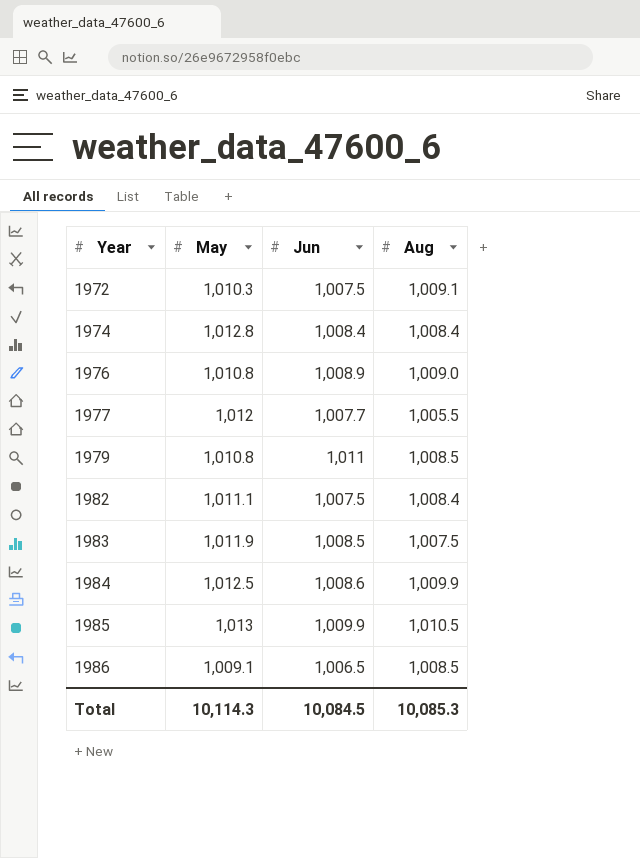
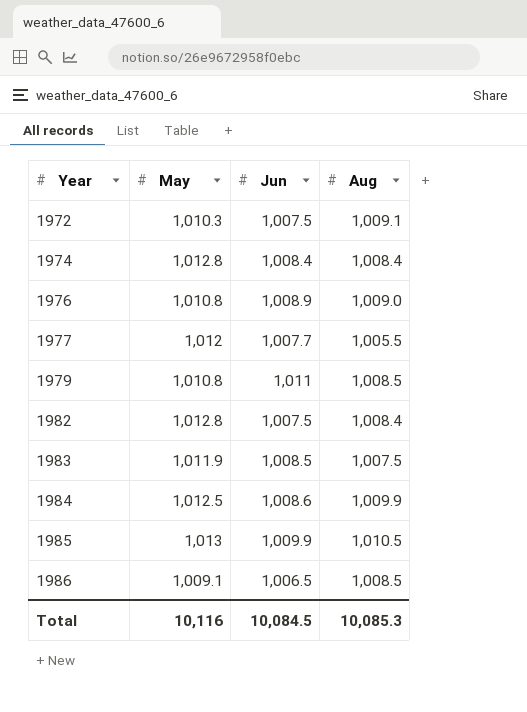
1982 | May: 1,011.1 -> 1,012.8
Total | May: 10,114.3 -> 10,116

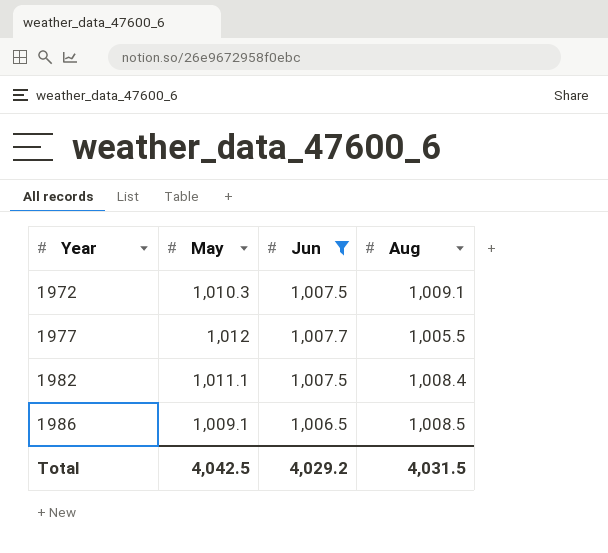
filter: none -> Jun <= 1,007.7
1982 | May: 1,012.8 -> 1,011.1
Total | May: 10,116 -> 4,042.5
Total | Jun: 10,084.5 -> 4,029.2
Total | Aug: 10,085.3 -> 4,031.5

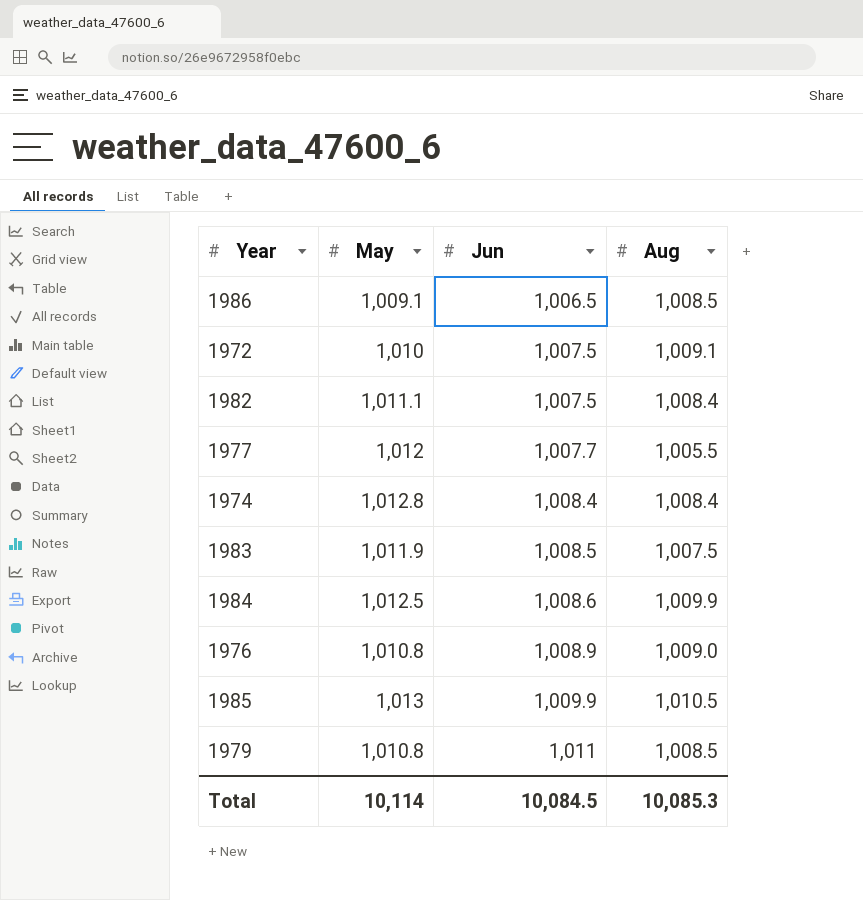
filter: Jun <= 1,007.7 -> none
row order: Year ascending -> Jun ascending
1972 | May: 1,010.3 -> 1,010
Total | May: 4,042.5 -> 10,114
Total | Jun: 4,029.2 -> 10,084.5
Total | Aug: 4,031.5 -> 10,085.3

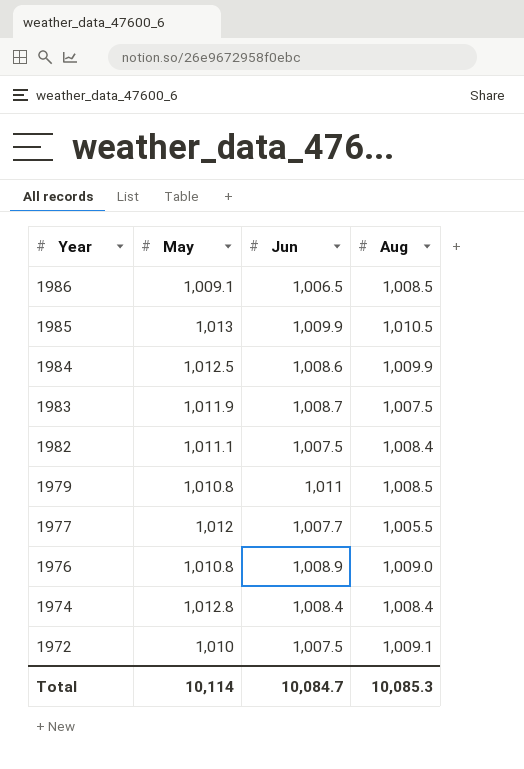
row order: Jun ascending -> Year descending
1983 | Jun: 1,008.5 -> 1,008.7
Total | Jun: 10,084.5 -> 10,084.7

